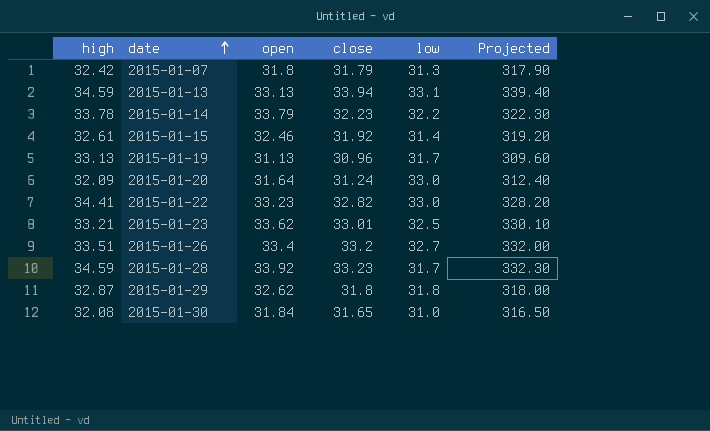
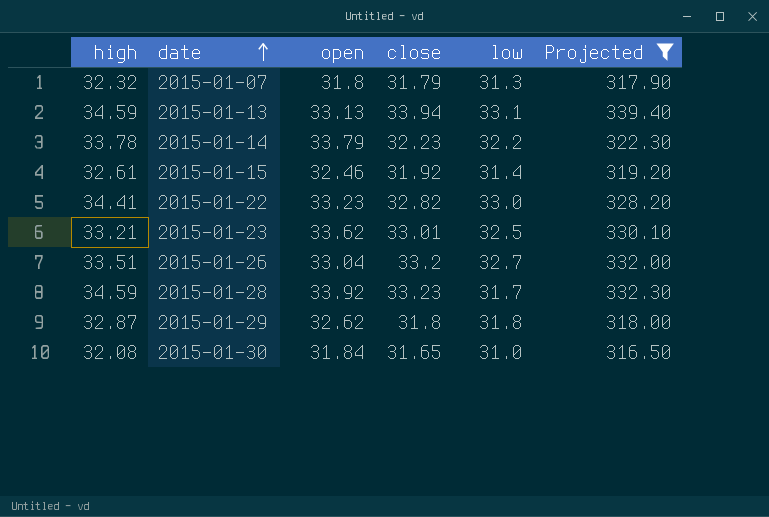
filter: none -> Projected >= 316.50
2015-01-07 | high: 32.42 -> 32.32
2015-01-26 | open: 33.4 -> 33.04

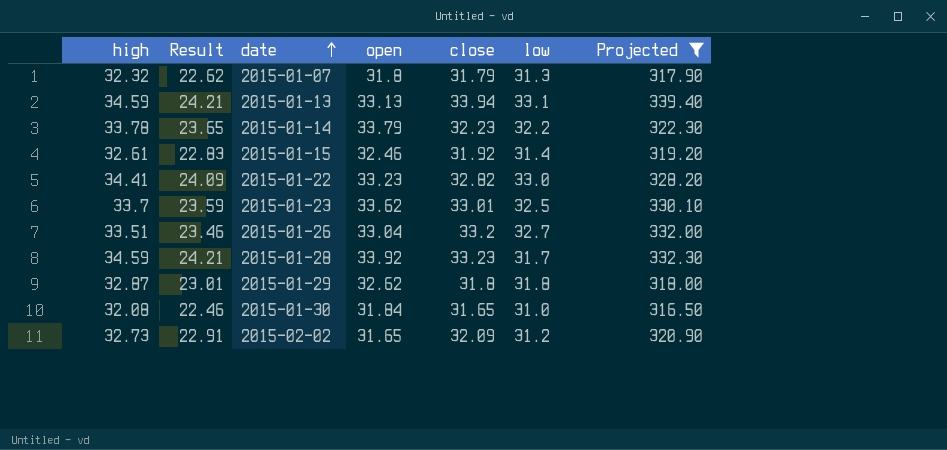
column Result | formula: none -> [high] * 0.7
2015-01-23 | high: 33.21 -> 33.7
row 2015-02-02: none -> 32.73 | 22.91 | 31.65 | 32.09 | 31.2 | 320.90

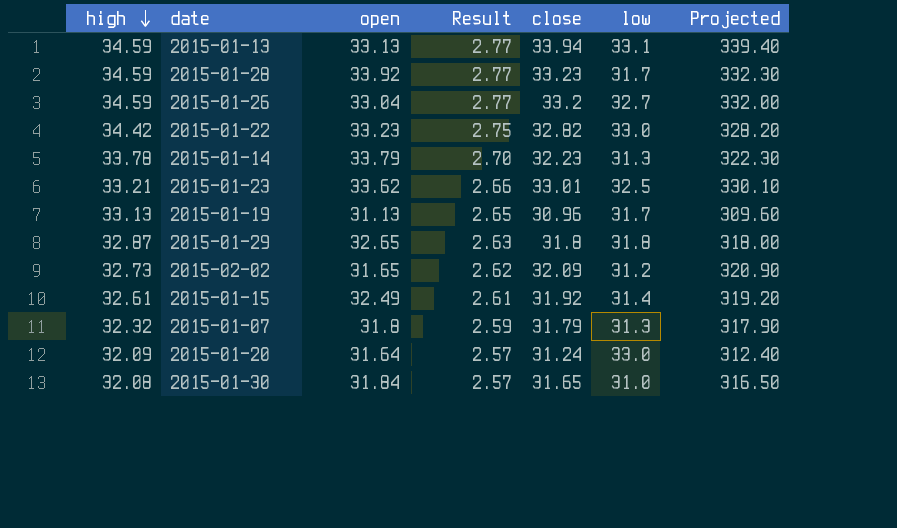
filter: Projected >= 316.50 -> none
row order: date ascending -> high descending
column Result | formula: [high] * 0.7 -> [high] * 0.08
column Result | position: 2 -> 4
2015-01-26 | high: 33.51 -> 34.59
2015-01-22 | high: 34.41 -> 34.42
2015-01-14 | low: 32.2 -> 31.3
2015-01-23 | high: 33.7 -> 33.21
2015-01-29 | open: 32.62 -> 32.65
2015-01-15 | open: 32.46 -> 32.49

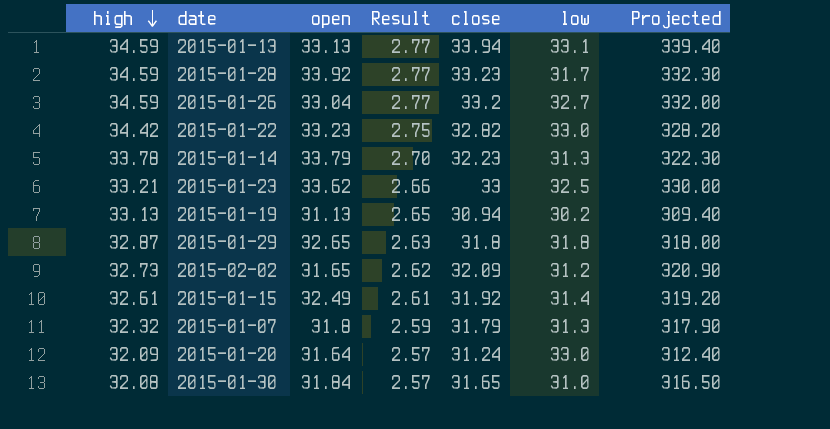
2015-01-23 | close: 33.01 -> 33
2015-01-23 | Projected: 330.10 -> 330.00
2015-01-19 | close: 30.96 -> 30.94
2015-01-19 | low: 31.7 -> 30.2
2015-01-19 | Projected: 309.60 -> 309.40

